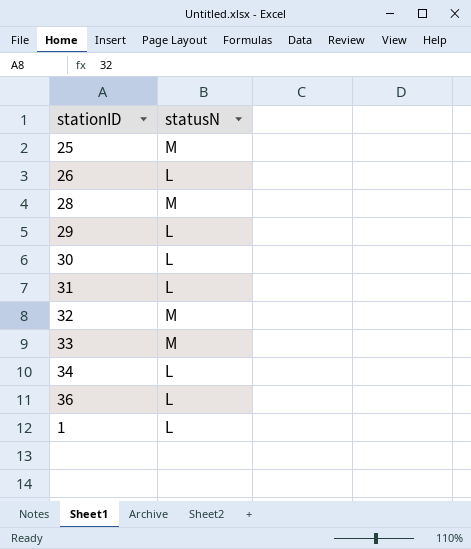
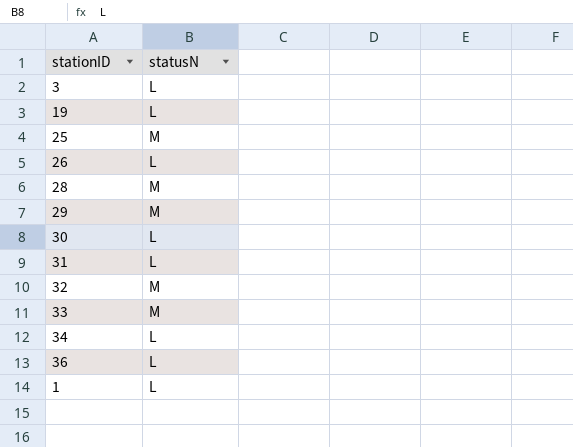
row 3: none -> L
row 19: none -> L
29 | statusN: L -> M

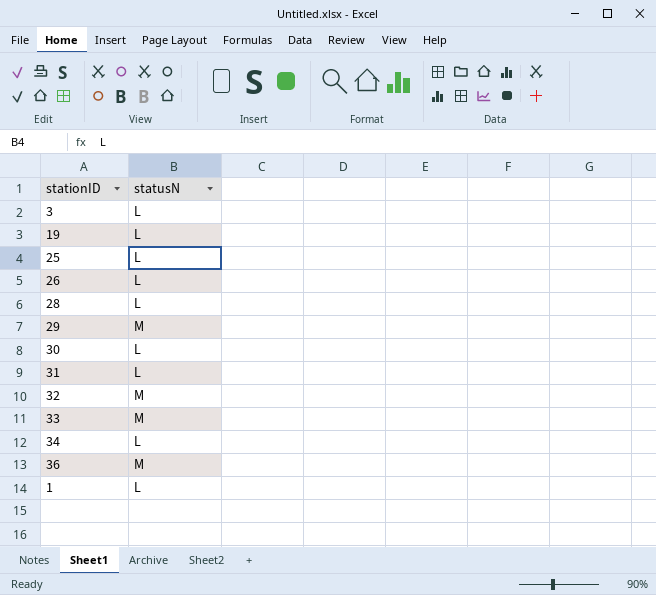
25 | statusN: M -> L
28 | statusN: M -> L
36 | statusN: L -> M

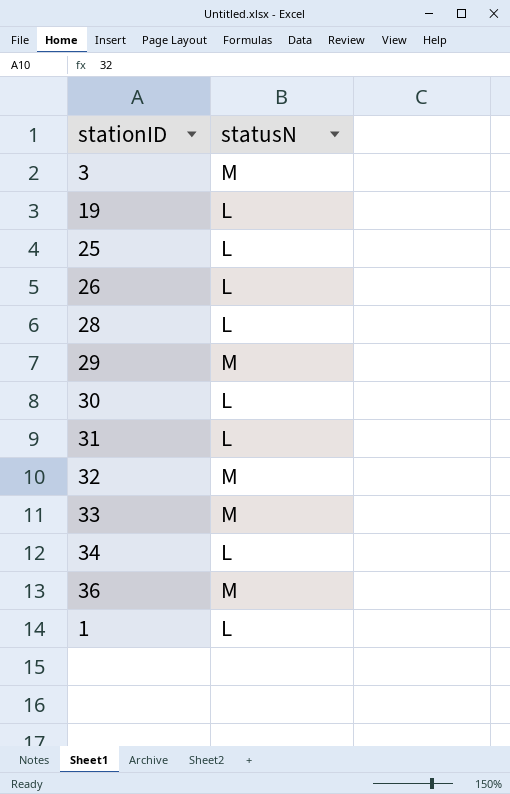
3 | statusN: L -> M

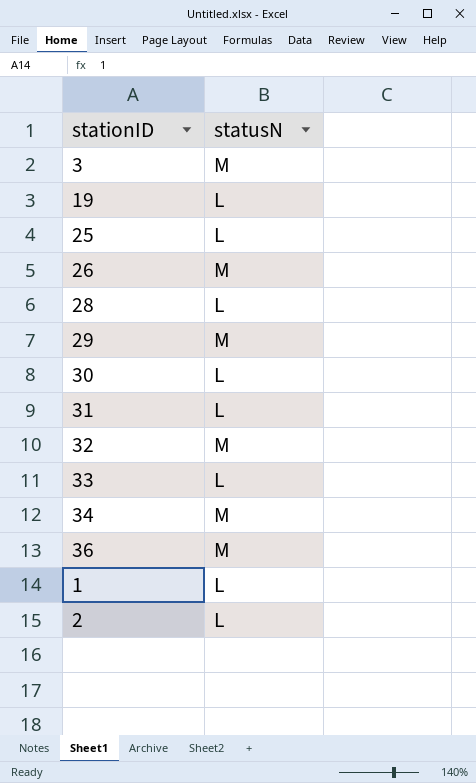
26 | statusN: L -> M
33 | statusN: M -> L
34 | statusN: L -> M
row 2: none -> L

